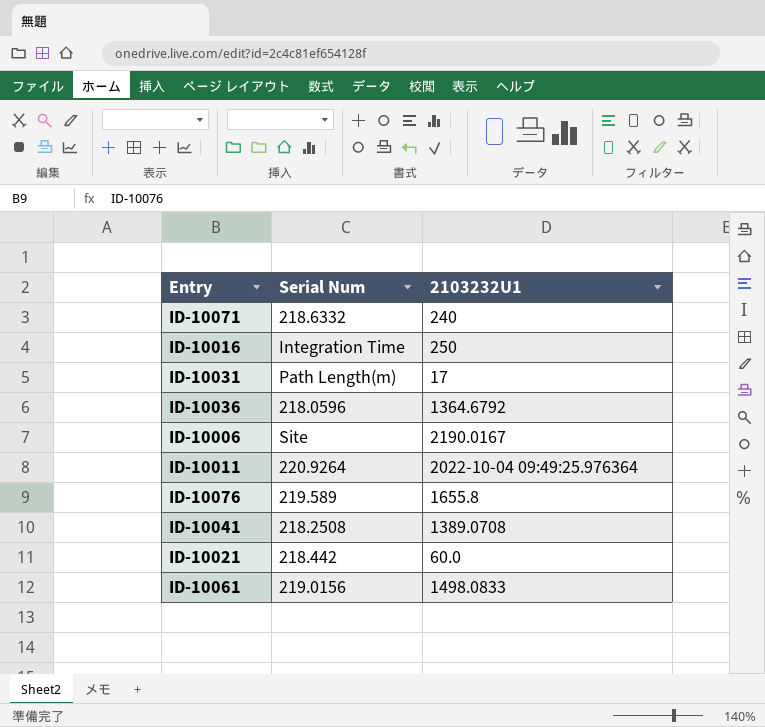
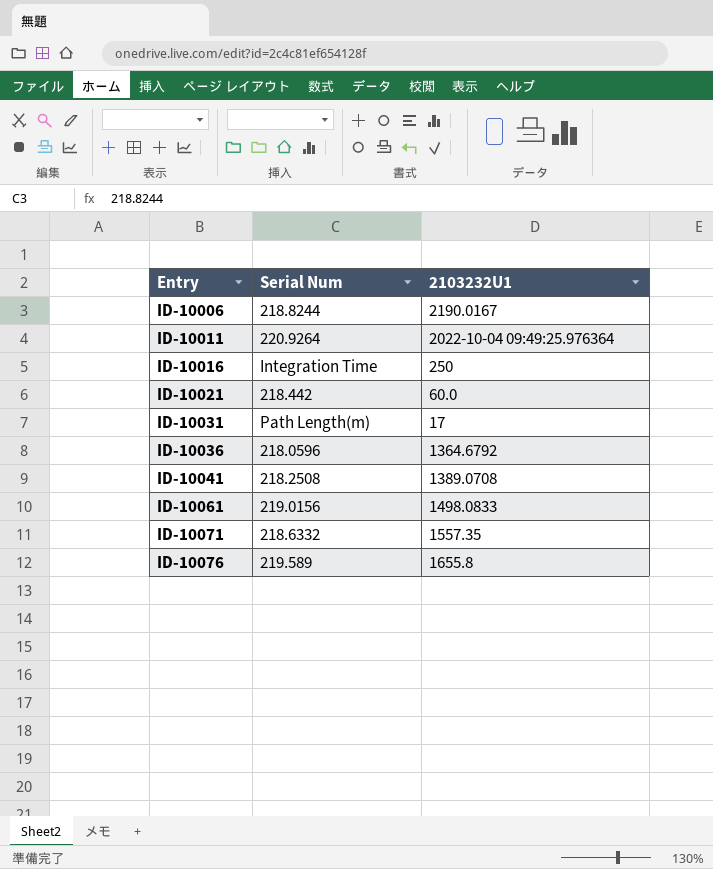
row order: none -> Entry ascending
ID-10006 | Serial Num: Site -> 218.8244
ID-10071 | 2103232U1: 240 -> 1557.35

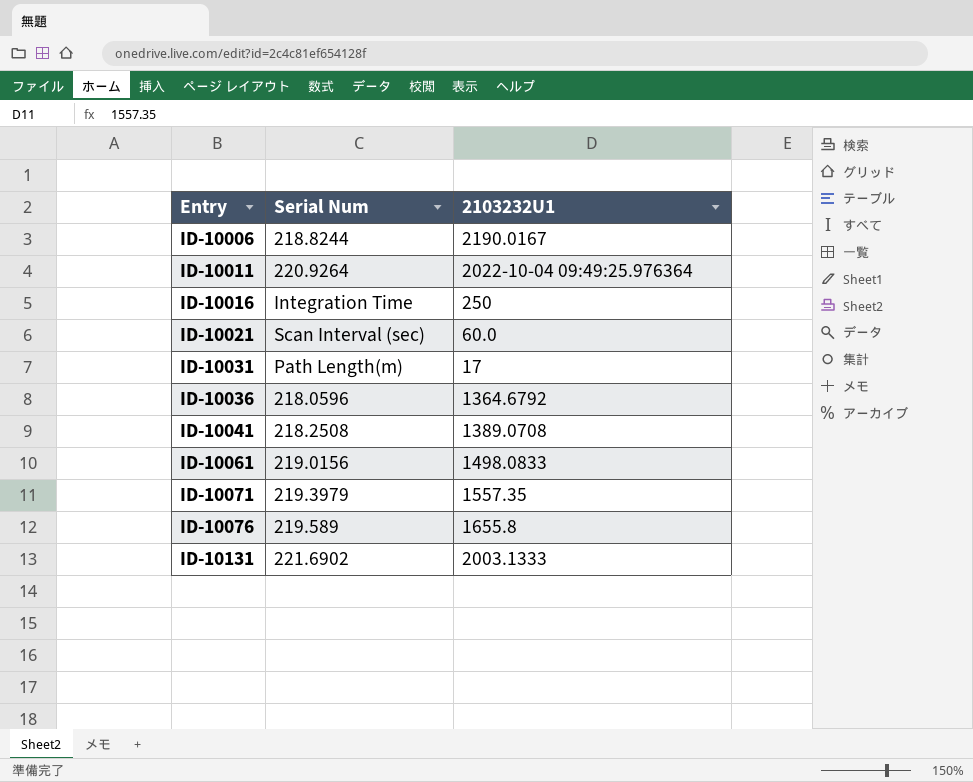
ID-10021 | Serial Num: 218.442 -> Scan Interval (sec)
ID-10071 | Serial Num: 218.6332 -> 219.3979
row ID-10131: none -> 221.6902 | 2003.1333

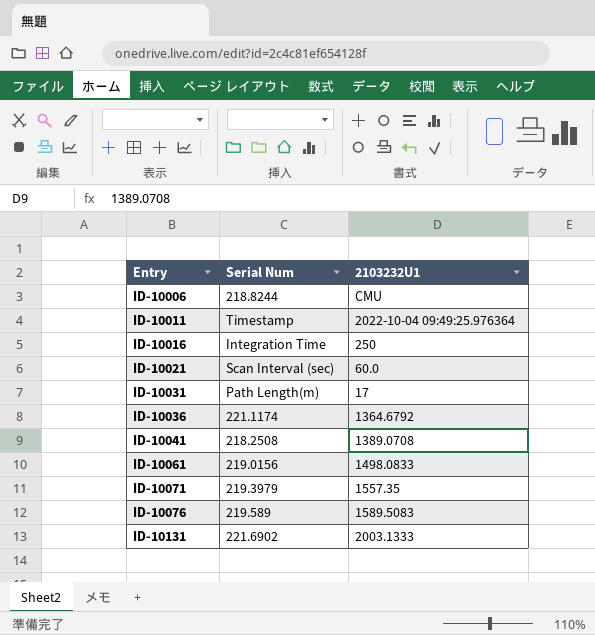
ID-10006 | 2103232U1: 2190.0167 -> CMU
ID-10011 | Serial Num: 220.9264 -> Timestamp
ID-10036 | Serial Num: 218.0596 -> 221.1174
ID-10076 | 2103232U1: 1655.8 -> 1589.5083

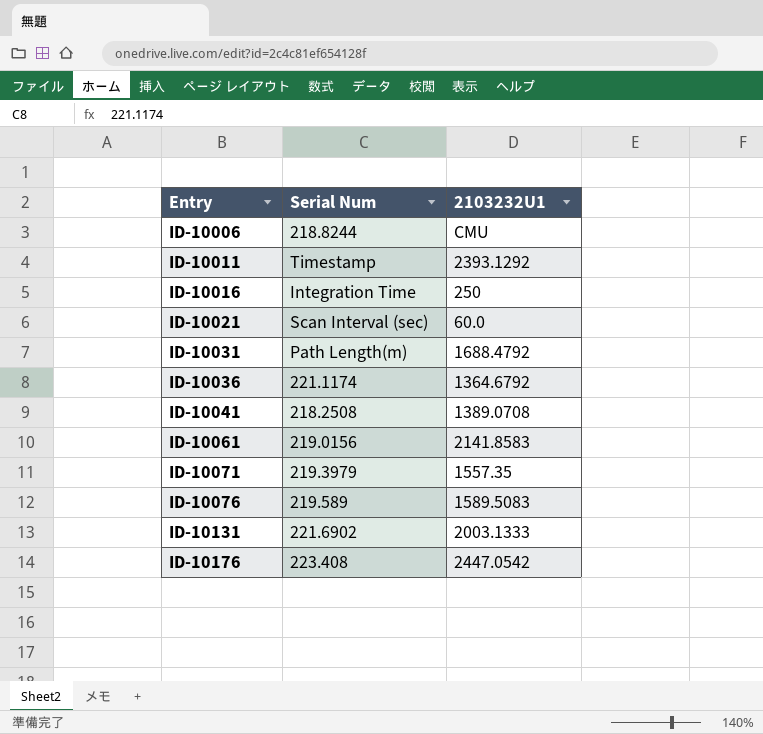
ID-10011 | 2103232U1: 2022-10-04 09:49:25.976364 -> 2393.1292
ID-10031 | 2103232U1: 17 -> 1688.4792
ID-10061 | 2103232U1: 1498.0833 -> 2141.8583
row ID-10176: none -> 223.408 | 2447.0542

